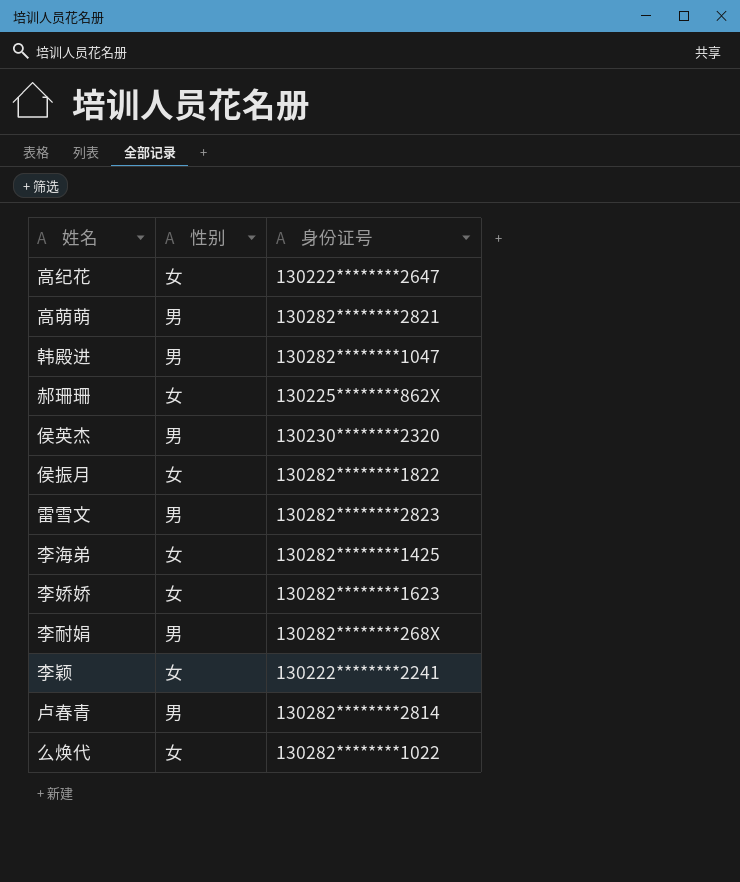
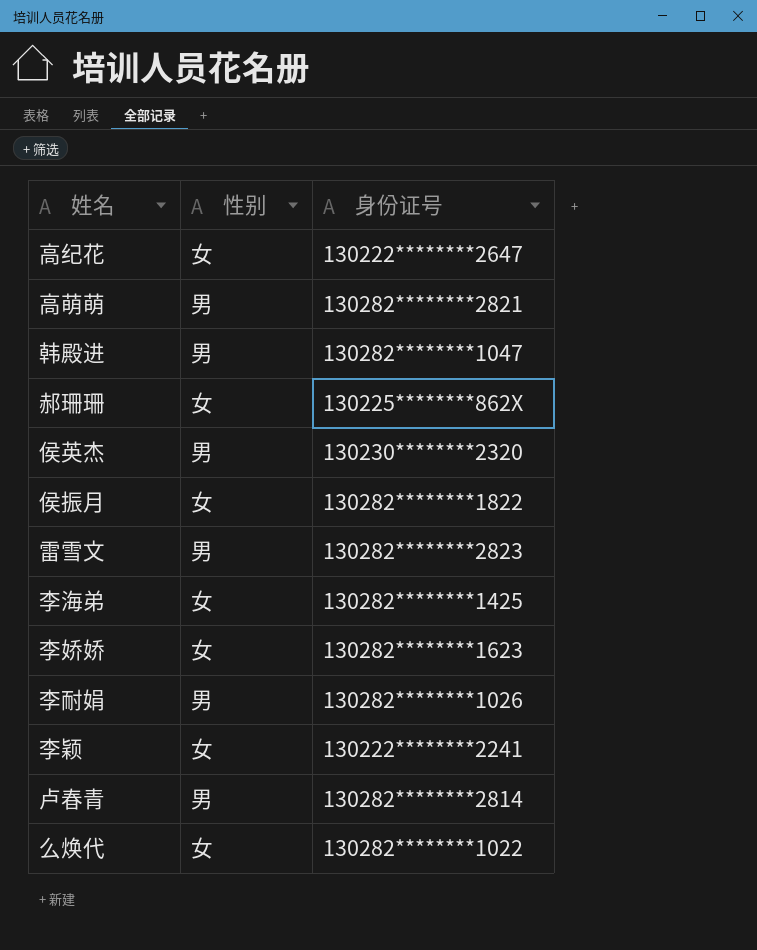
李耐娟 | 身份证号: 130282********268X -> 130282********1026

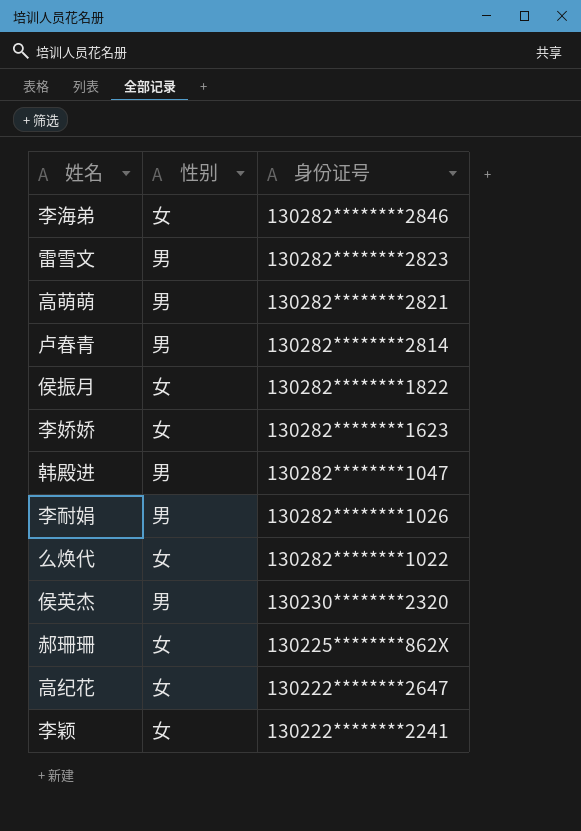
row order: none -> 身份证号 descending
李海弟 | 身份证号: 130282********1425 -> 130282********2846

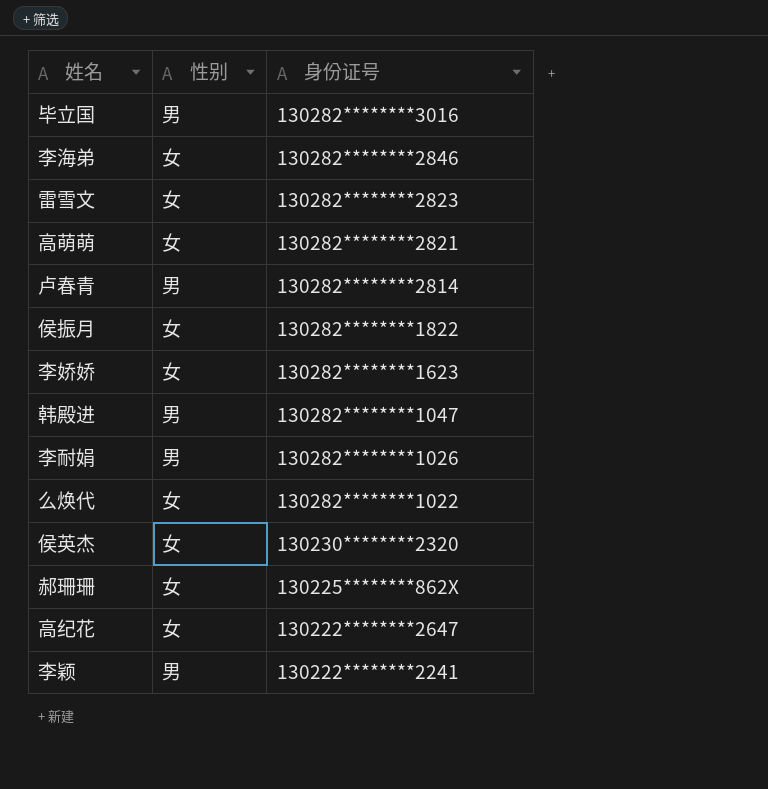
row 毕立国: none -> 男 | 130282********3016
雷雪文 | 性别: 男 -> 女
高萌萌 | 性别: 男 -> 女
侯英杰 | 性别: 男 -> 女
李颖 | 性别: 女 -> 男

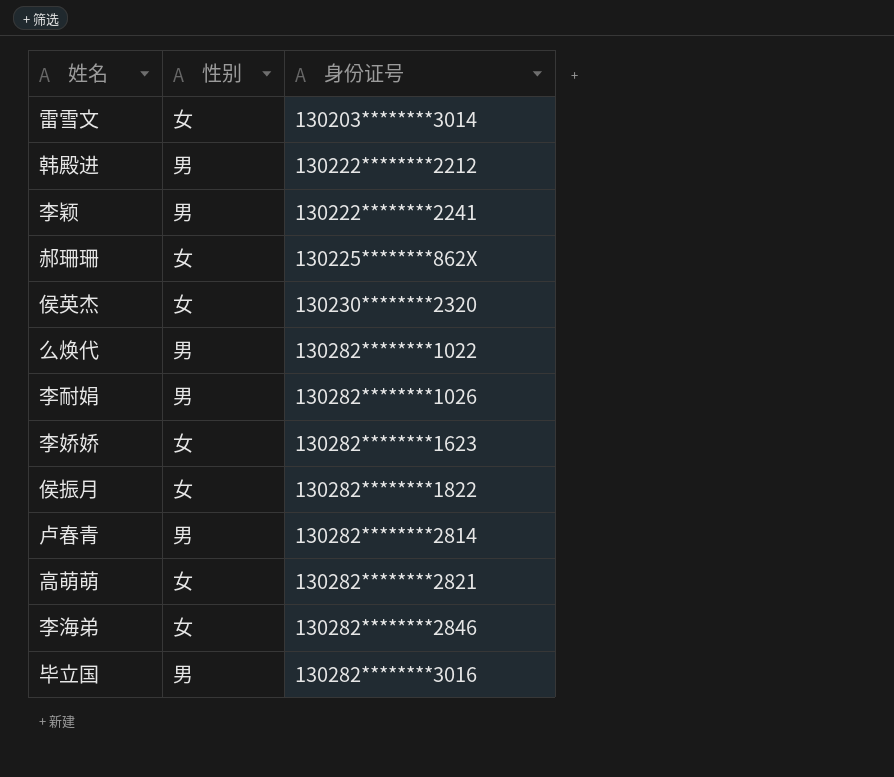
row order: 身份证号 descending -> 身份证号 ascending
row 高纪花: 女 | 130222********2647 -> none
雷雪文 | 身份证号: 130282********2823 -> 130203********3014
韩殿进 | 身份证号: 130282********1047 -> 130222********2212
么焕代 | 性别: 女 -> 男

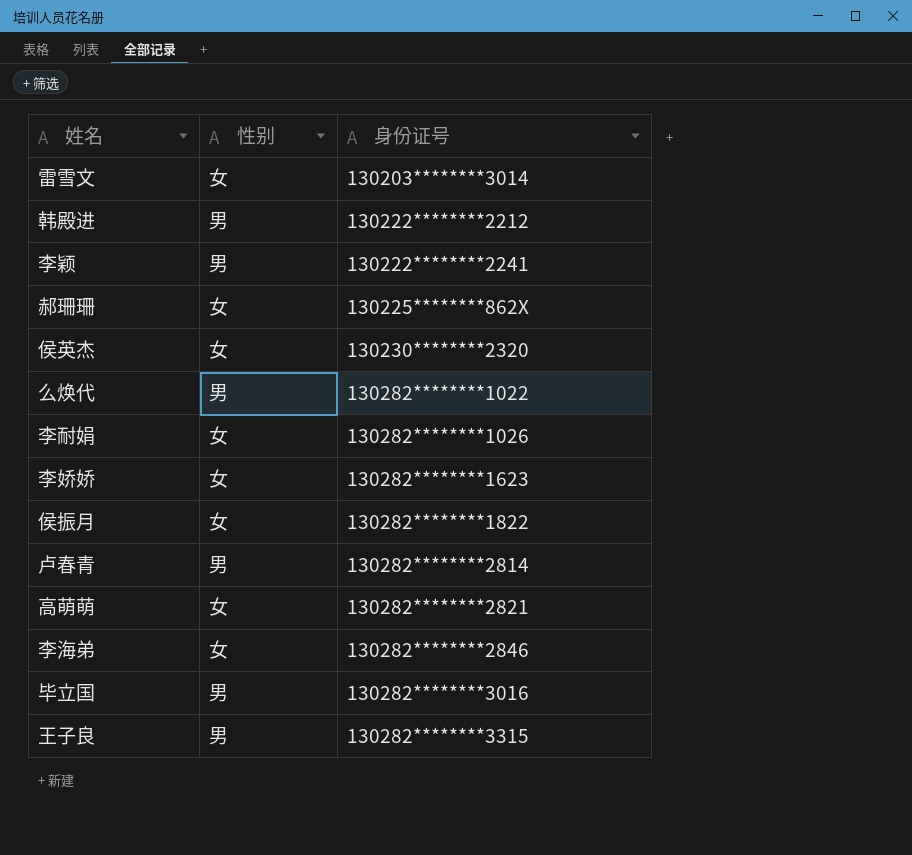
李耐娟 | 性别: 男 -> 女
row 王子良: none -> 男 | 130282********3315

